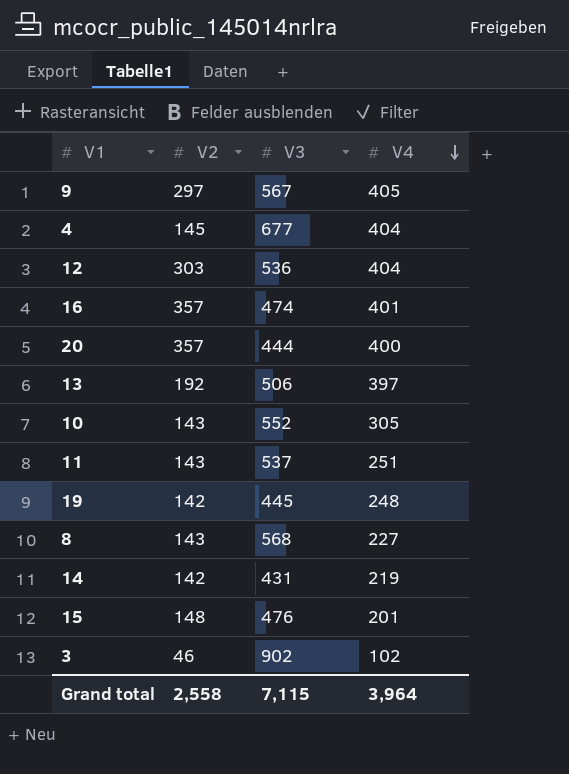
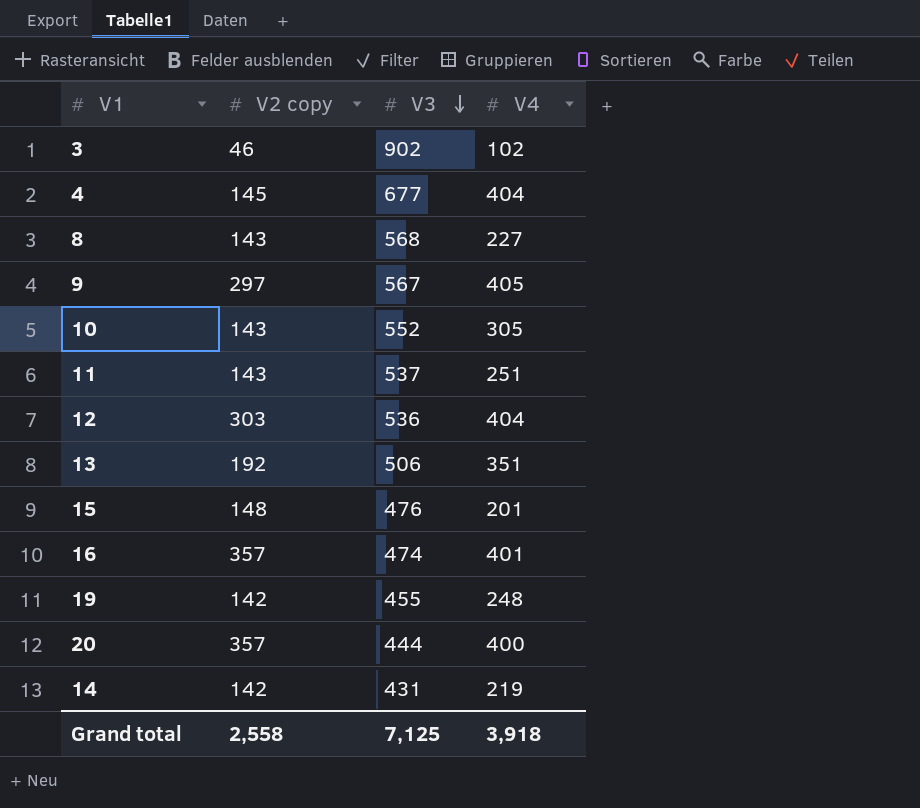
row order: V4 descending -> V3 descending
column name: V2 -> V2 copy
13 | V4: 397 -> 351
19 | V3: 445 -> 455
Grand total | V3: 7,115 -> 7,125
Grand total | V4: 3,964 -> 3,918

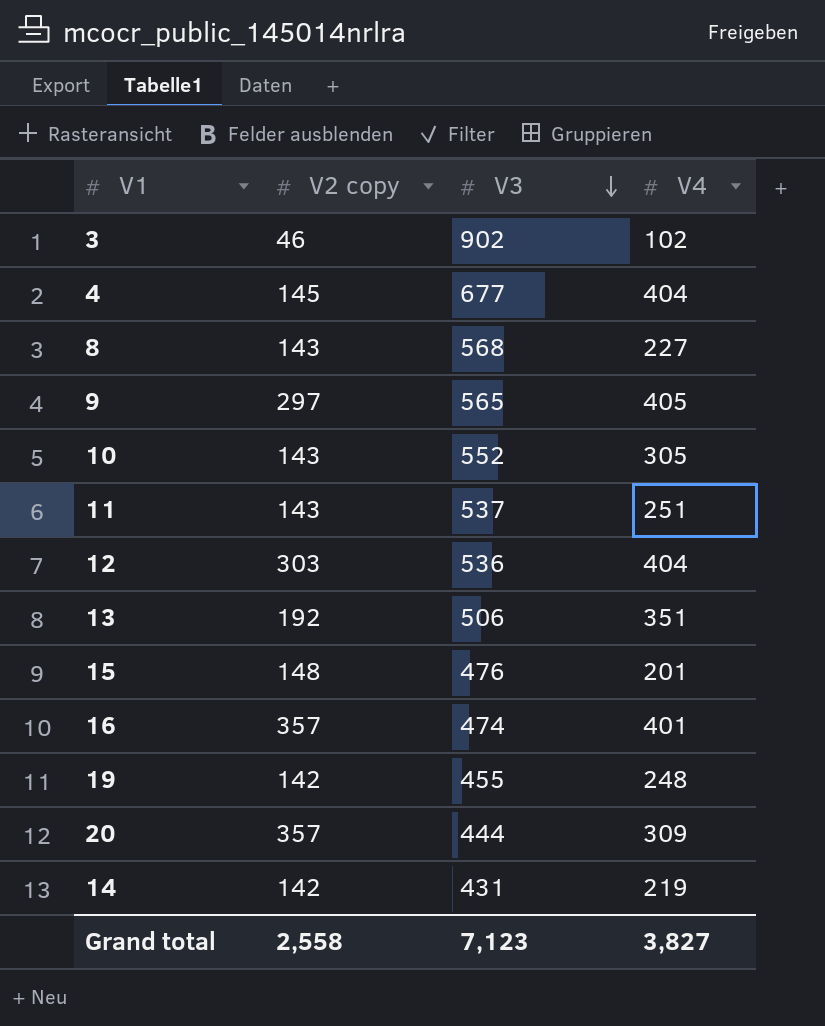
9 | V3: 567 -> 565
20 | V4: 400 -> 309
Grand total | V3: 7,125 -> 7,123
Grand total | V4: 3,918 -> 3,827

